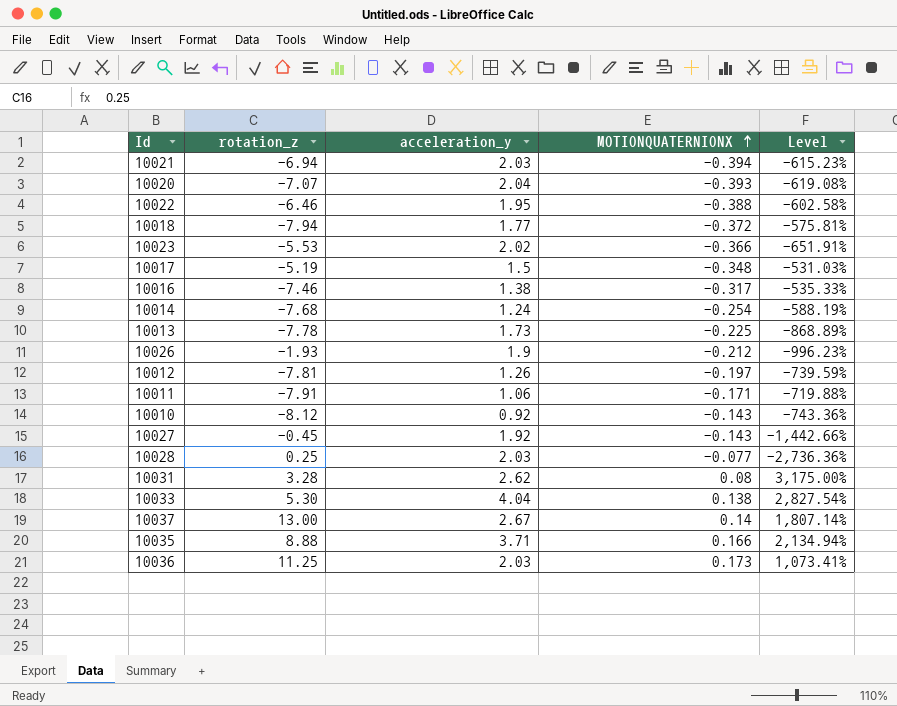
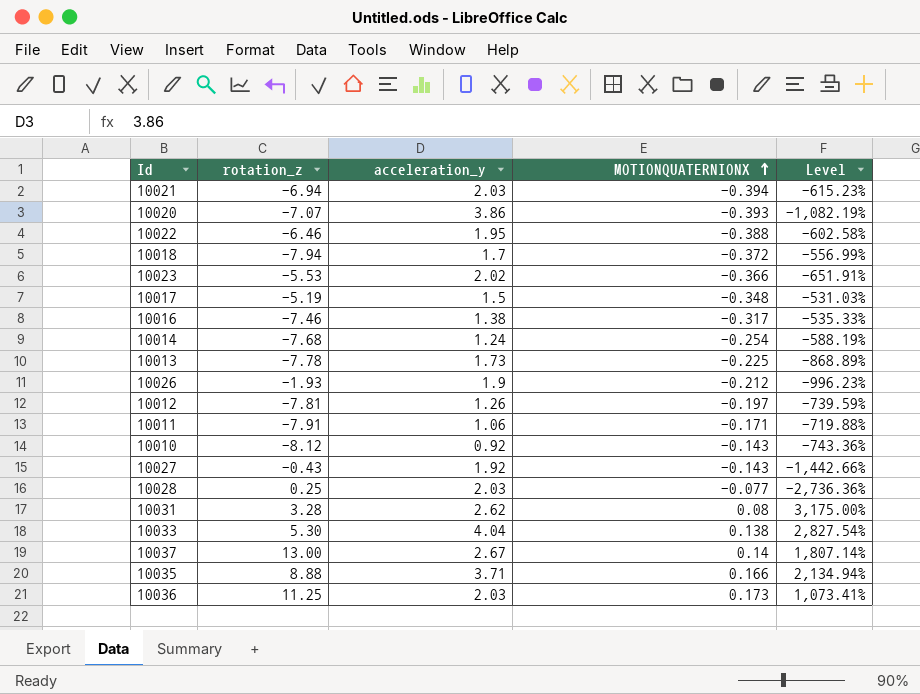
10020 | acceleration_y: 2.04 -> 3.86
10020 | Level: -619.08% -> -1,082.19%
10018 | acceleration_y: 1.77 -> 1.7
10018 | Level: -575.81% -> -556.99%
10027 | rotation_z: -0.45 -> -0.43

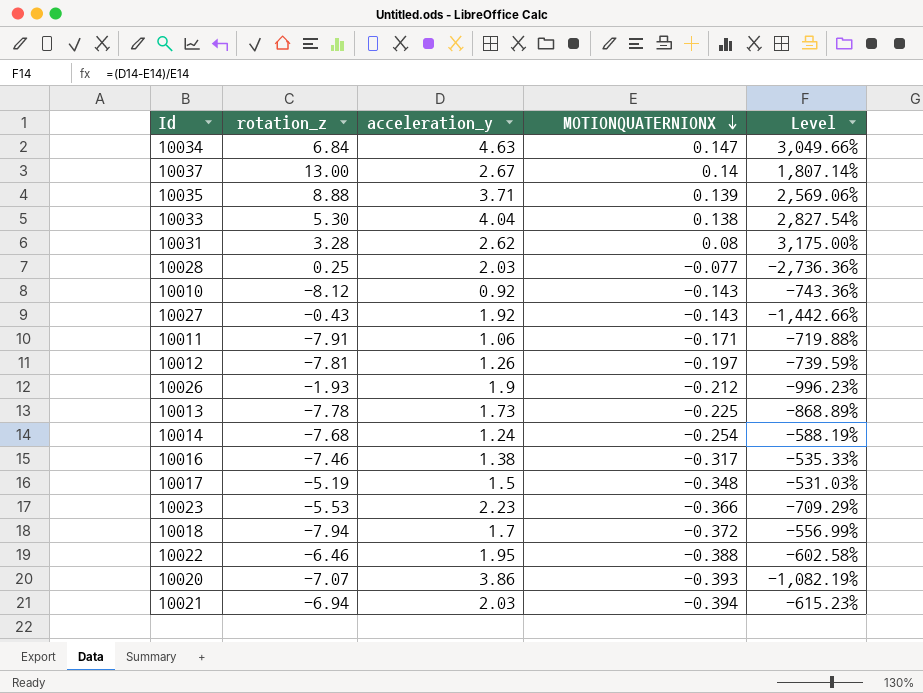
row order: MOTIONQUATERNIONX ascending -> MOTIONQUATERNIONX descending
row 10036: 11.25 | 2.03 | 0.173 | 1,073.41% -> none
row 10034: none -> 6.84 | 4.63 | 0.147 | 3,049.66%
10035 | MOTIONQUATERNIONX: 0.166 -> 0.139
10035 | Level: 2,134.94% -> 2,569.06%
10023 | acceleration_y: 2.02 -> 2.23
10023 | Level: -651.91% -> -709.29%

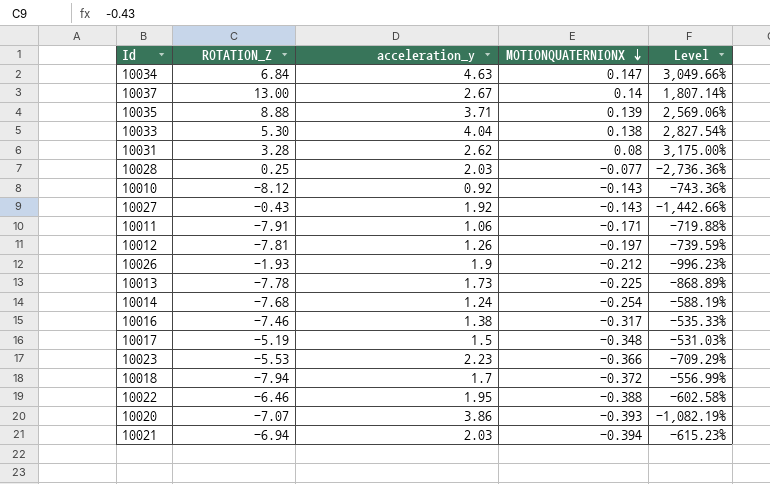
column name: rotation_z -> ROTATION_Z

